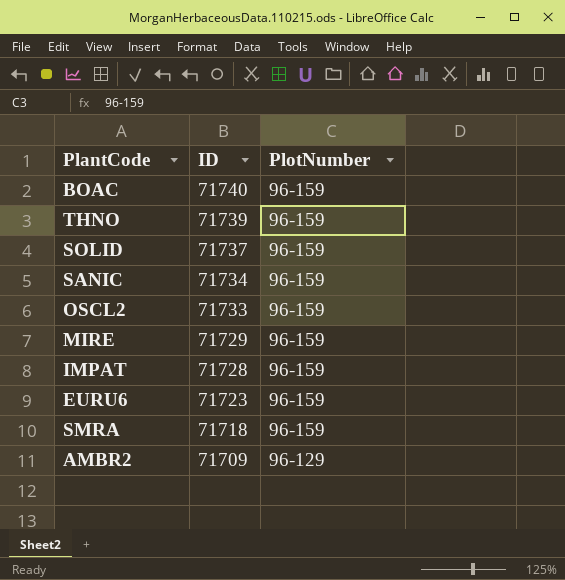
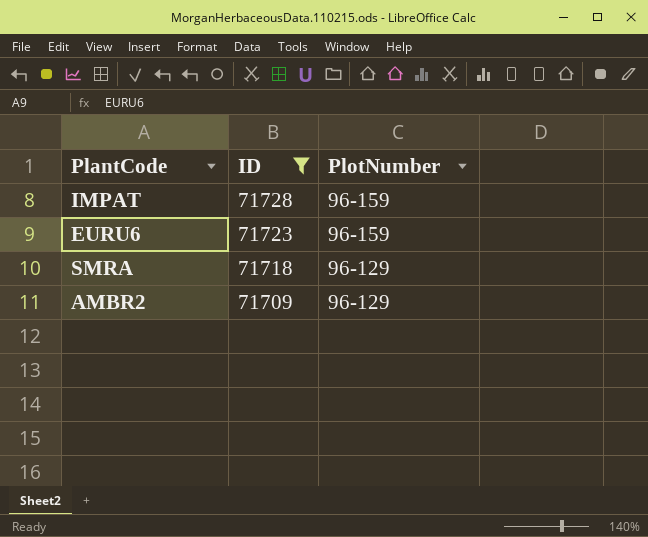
filter: none -> ID <= 71728
SMRA | PlotNumber: 96-159 -> 96-129

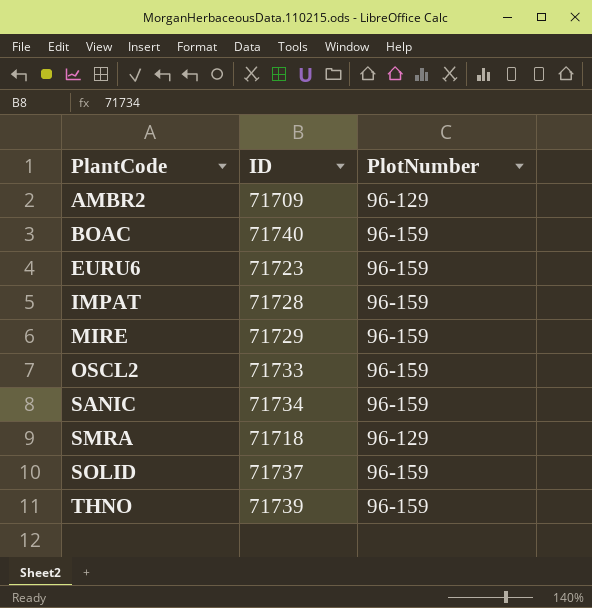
filter: ID <= 71728 -> none
row order: ID descending -> PlantCode ascending

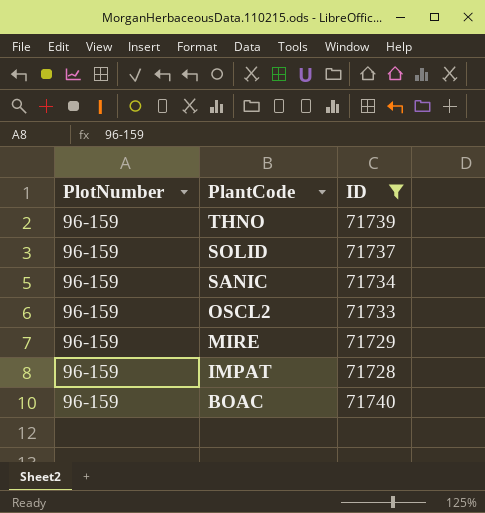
filter: none -> ID >= 71728
row order: PlantCode ascending -> PlantCode descending
column PlotNumber | position: 3 -> 1

